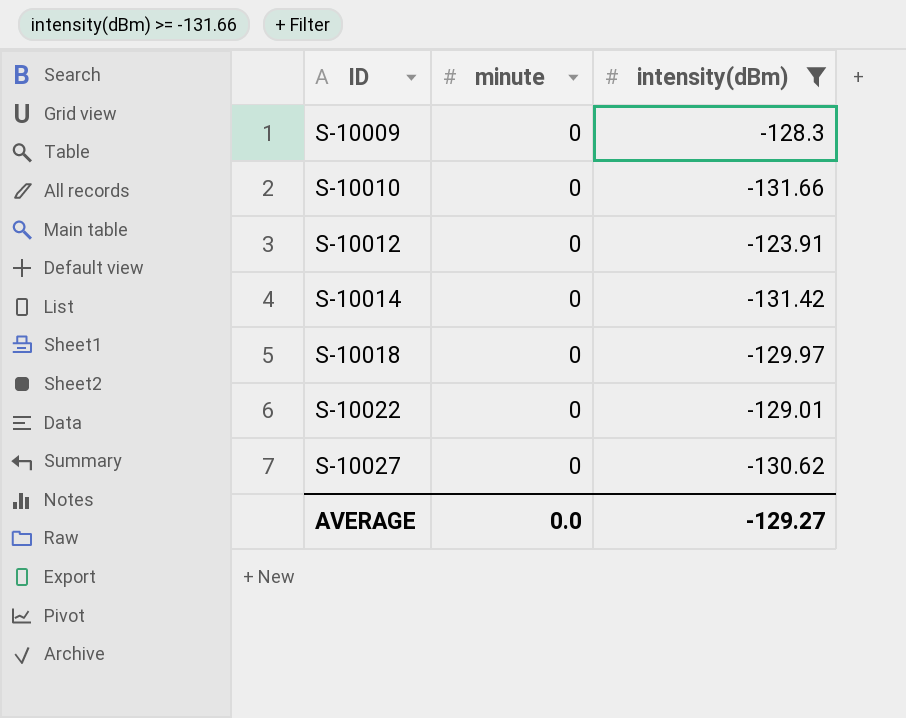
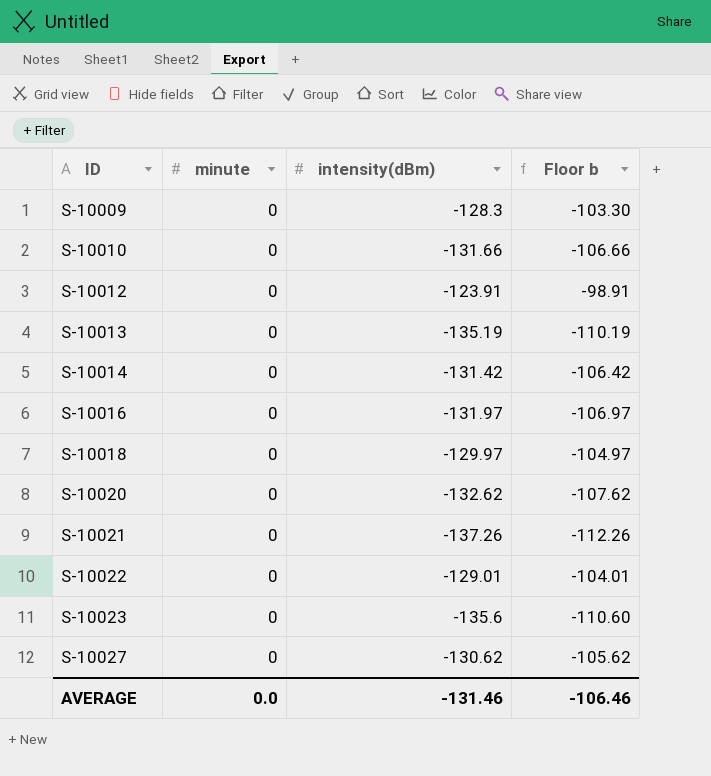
filter: intensity(dBm) >= -131.66 -> none
column Floor b | formula: none -> [intensity(dBm)] + 25
AVERAGE | intensity(dBm): -129.27 -> -131.46

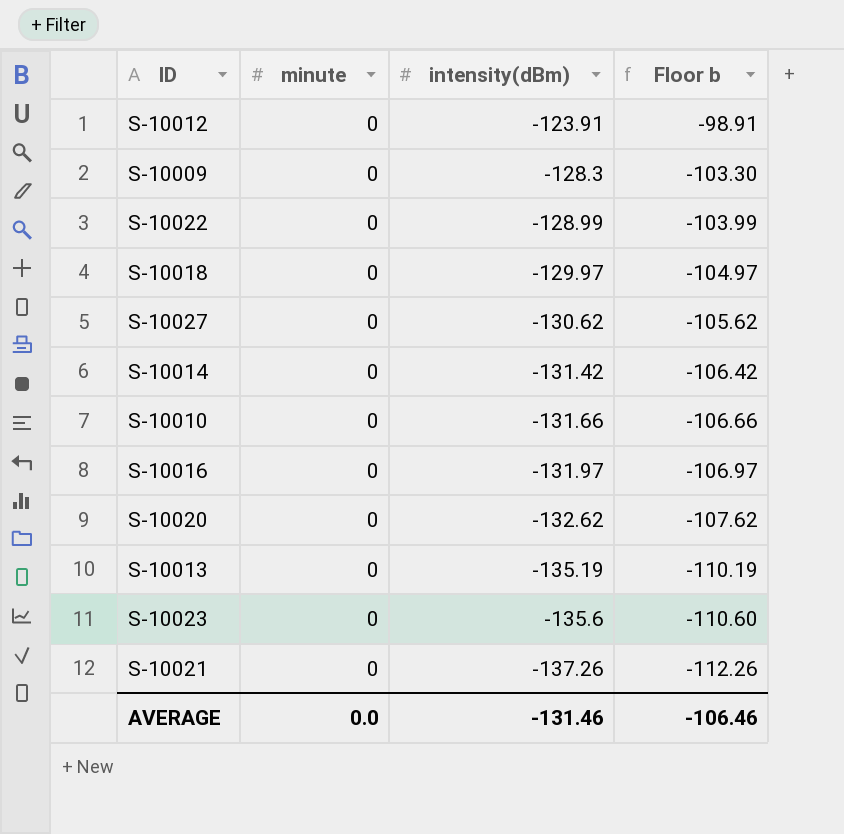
row order: ID ascending -> intensity(dBm) descending
S-10022 | intensity(dBm): -129.01 -> -128.99
S-10022 | Floor b: -104.01 -> -103.99

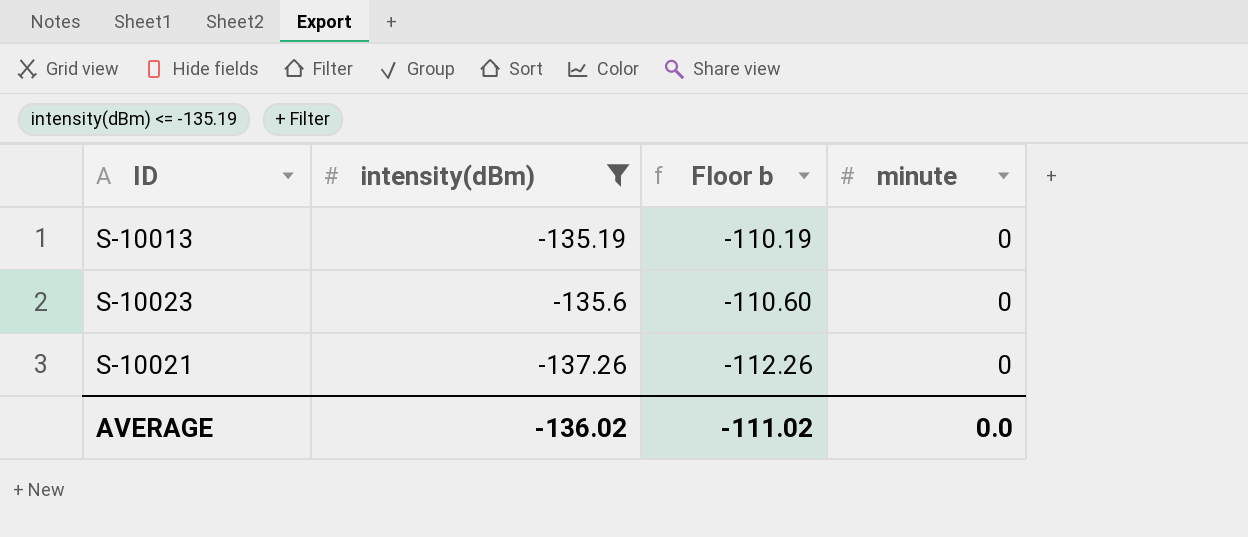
filter: none -> intensity(dBm) <= -135.19
column minute | position: 2 -> 4
AVERAGE | intensity(dBm): -131.46 -> -136.02
AVERAGE | Floor b: -106.46 -> -111.02

